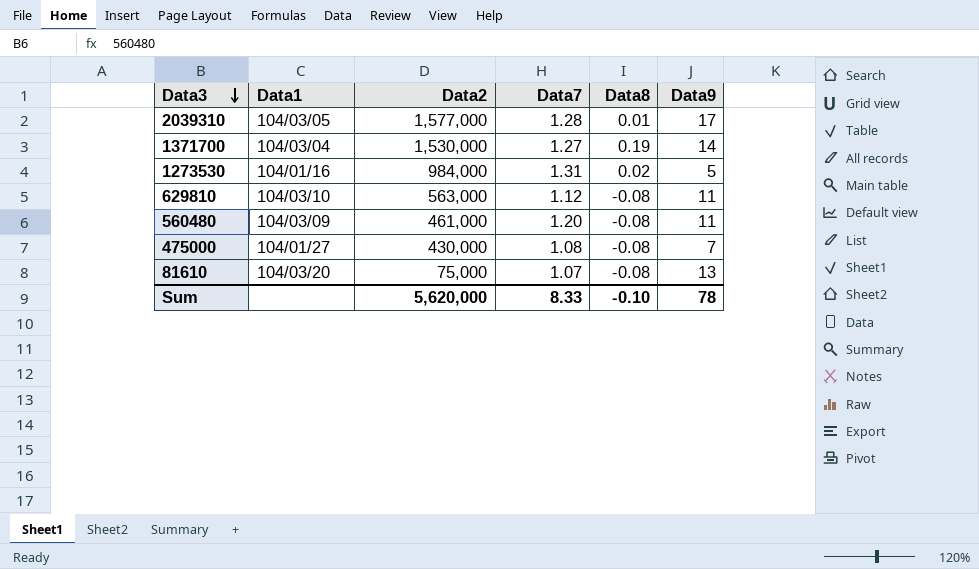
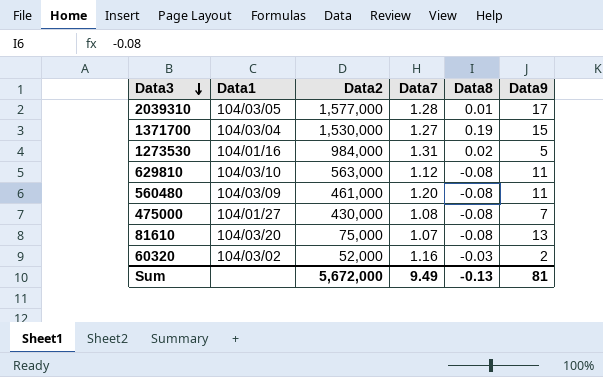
1371700 | Data9: 14 -> 15
row 60320: none -> 104/03/02 | 52,000 | 1.16 | -0.03 | 2
Sum | Data2: 5,620,000 -> 5,672,000
Sum | Data7: 8.33 -> 9.49
Sum | Data8: -0.10 -> -0.13
Sum | Data9: 78 -> 81

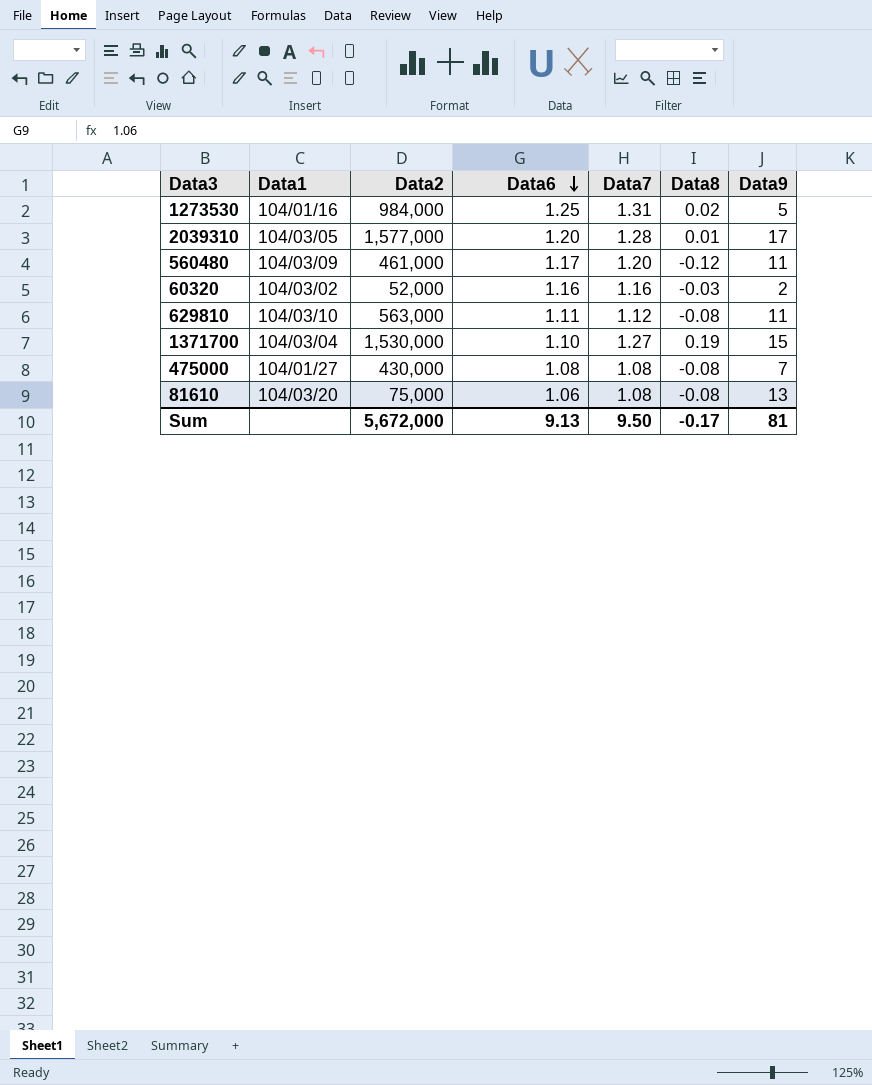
row order: Data3 descending -> Data6 descending
column Data6 | position: none -> 4
560480 | Data8: -0.08 -> -0.12
81610 | Data7: 1.07 -> 1.08
Sum | Data7: 9.49 -> 9.50
Sum | Data8: -0.13 -> -0.17

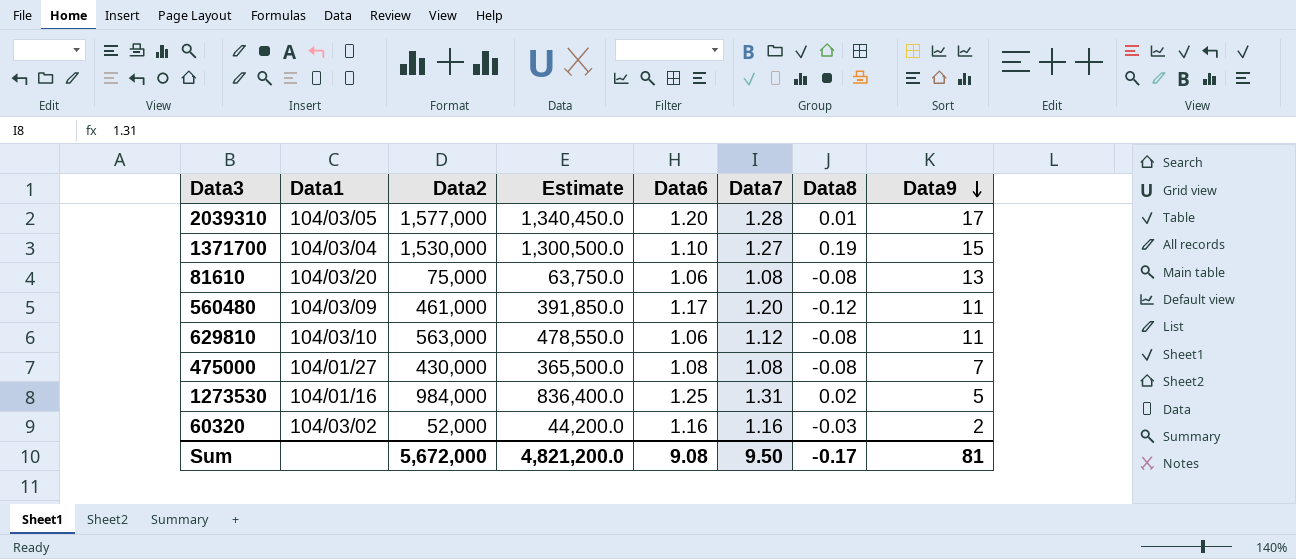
row order: Data6 descending -> Data9 descending
column Estimate | formula: none -> [Data2] * 0.85
629810 | Data6: 1.11 -> 1.06
Sum | Data6: 9.13 -> 9.08

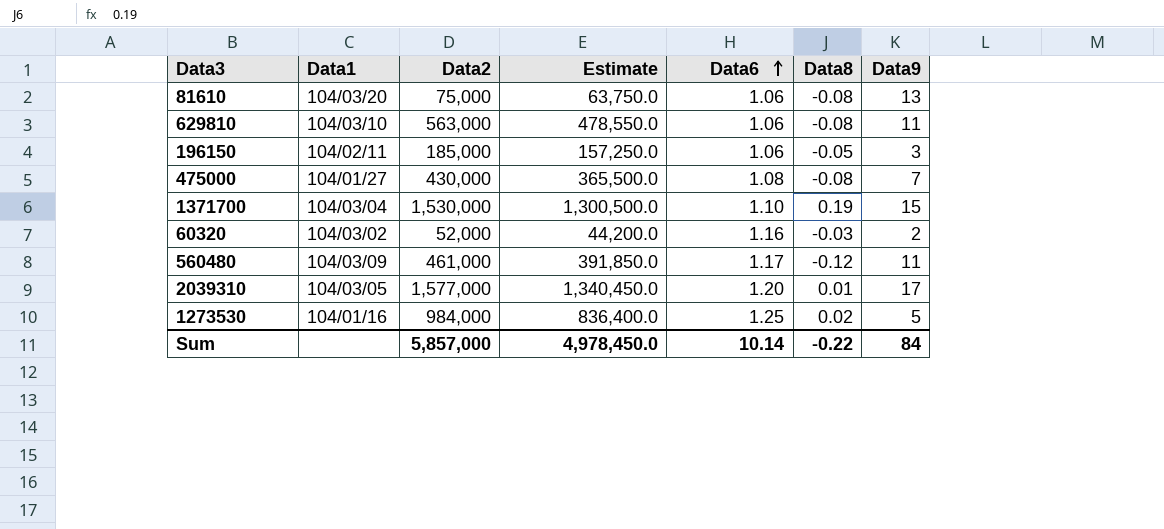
row order: Data9 descending -> Data6 ascending
column Data7 | position: 6 -> none
row 196150: none -> 104/02/11 | 185,000 | 157,250.0 | 1.06 | -0.05 | 3
Sum | Data2: 5,672,000 -> 5,857,000
Sum | Estimate: 4,821,200.0 -> 4,978,450.0
Sum | Data6: 9.08 -> 10.14
Sum | Data8: -0.17 -> -0.22
Sum | Data9: 81 -> 84

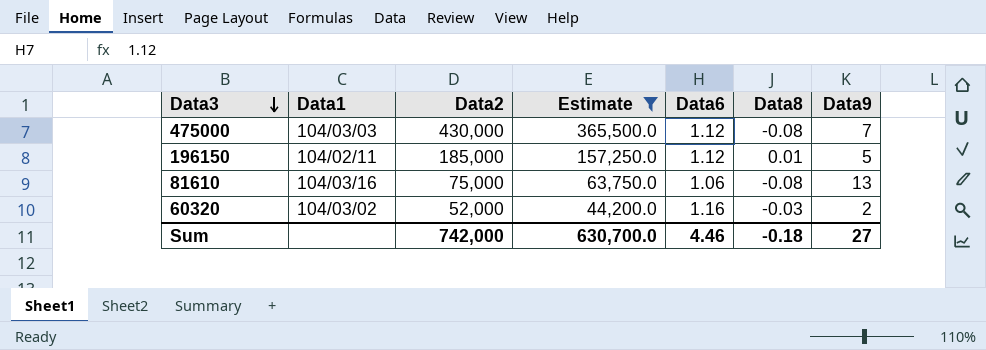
filter: none -> Estimate <= 365,500.0
row order: Data6 ascending -> Data3 descending
475000 | Data1: 104/01/27 -> 104/03/03
475000 | Data6: 1.08 -> 1.12
196150 | Data6: 1.06 -> 1.12
196150 | Data8: -0.05 -> 0.01
196150 | Data9: 3 -> 5
81610 | Data1: 104/03/20 -> 104/03/16
Sum | Data2: 5,857,000 -> 742,000
Sum | Estimate: 4,978,450.0 -> 630,700.0
Sum | Data6: 10.14 -> 4.46
Sum | Data8: -0.22 -> -0.18
Sum | Data9: 84 -> 27

